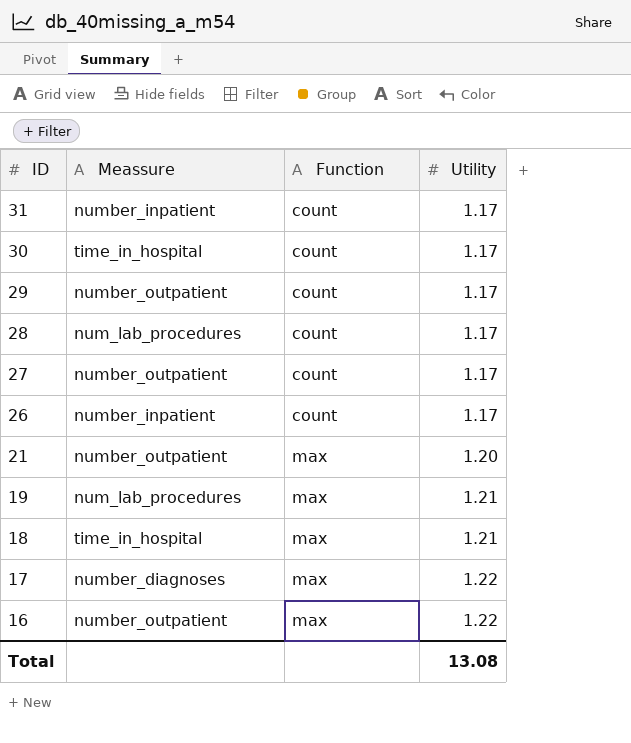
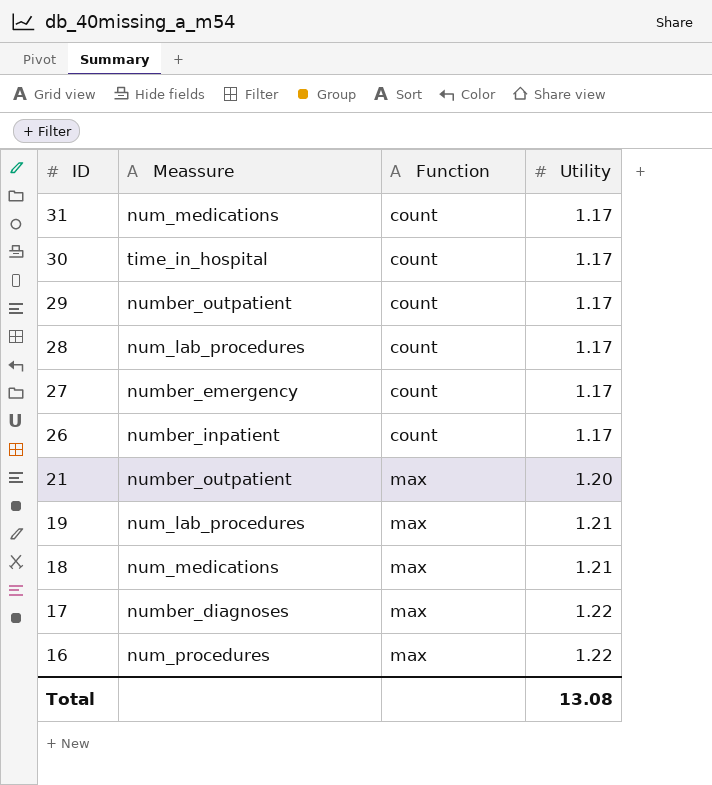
31 | Meassure: number_inpatient -> num_medications
27 | Meassure: number_outpatient -> number_emergency
18 | Meassure: time_in_hospital -> num_medications
16 | Meassure: number_outpatient -> num_procedures

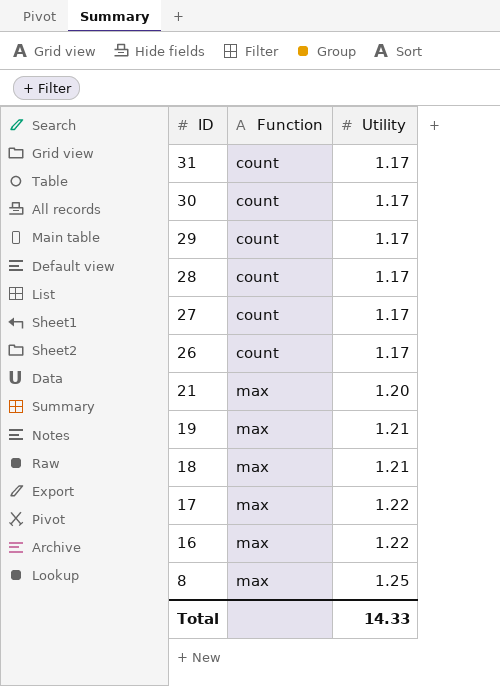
column Meassure | position: 2 -> none
row 8: none -> max | 1.25
Total | Utility: 13.08 -> 14.33

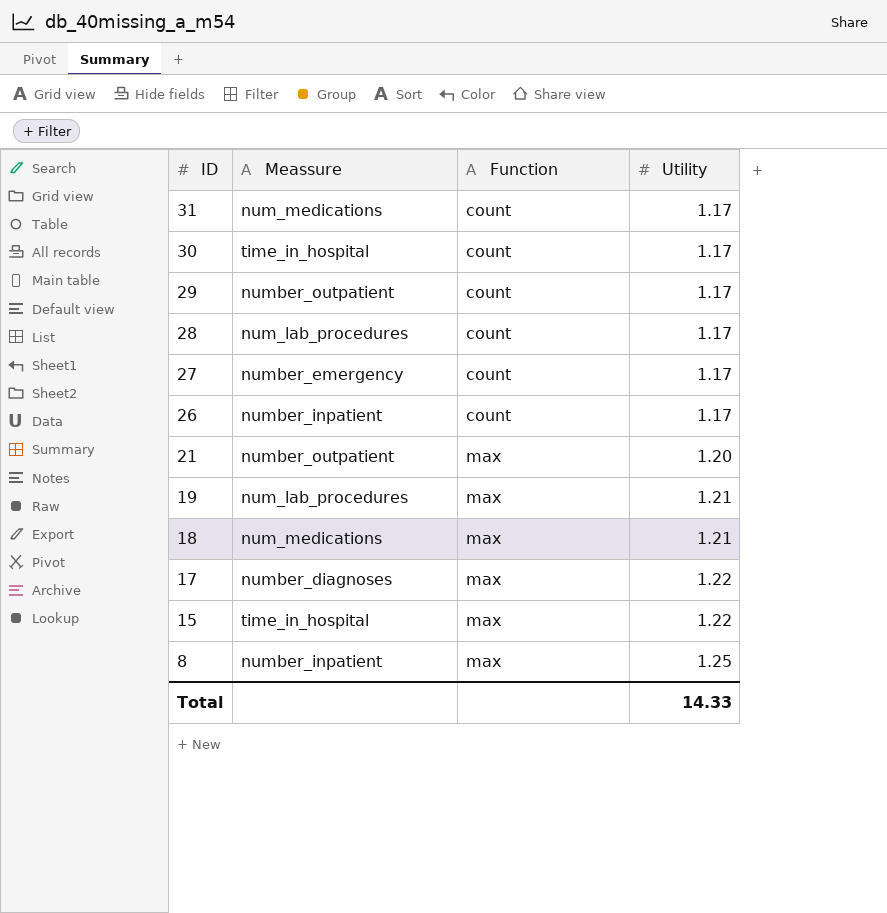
column Meassure | position: none -> 2
row 16: max | 1.22 -> none
row 15: none -> time_in_hospital | max | 1.22

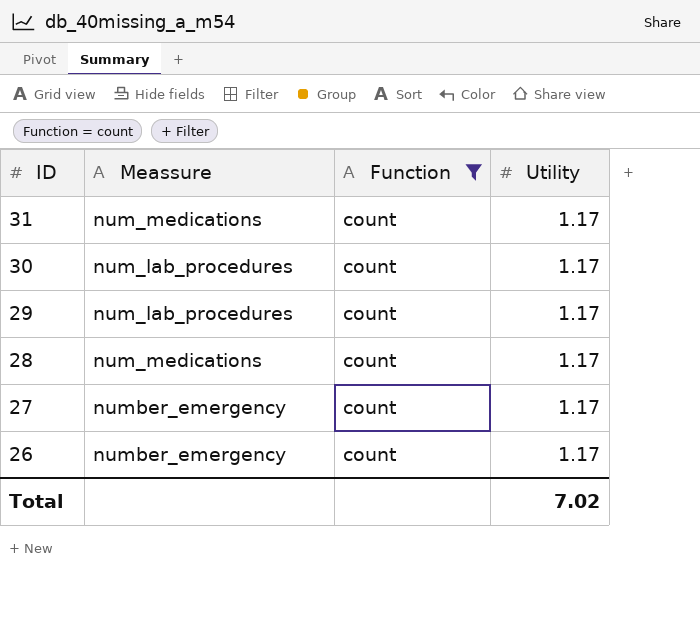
filter: none -> Function = count
30 | Meassure: time_in_hospital -> num_lab_procedures
29 | Meassure: number_outpatient -> num_lab_procedures
28 | Meassure: num_lab_procedures -> num_medications
26 | Meassure: number_inpatient -> number_emergency
Total | Utility: 14.33 -> 7.02

